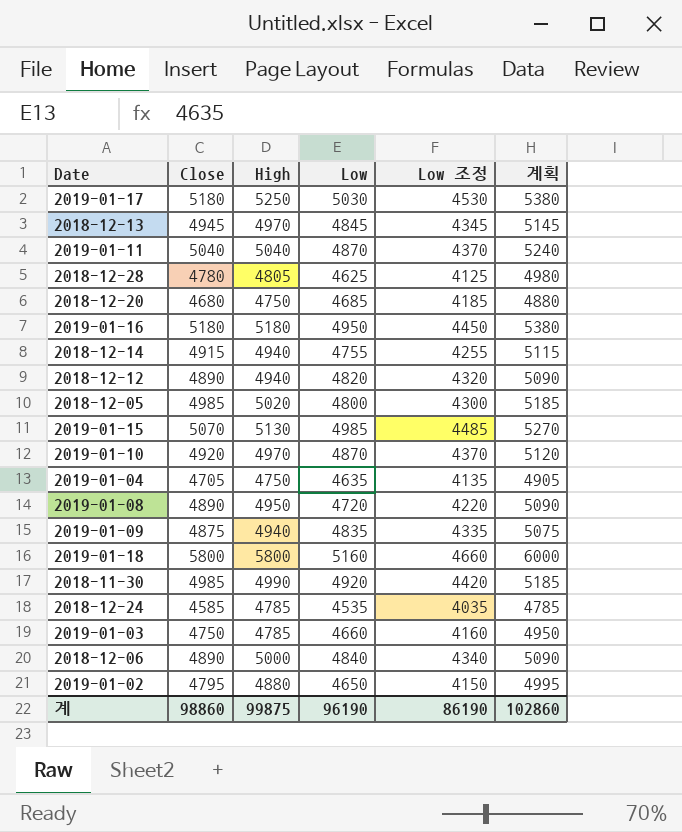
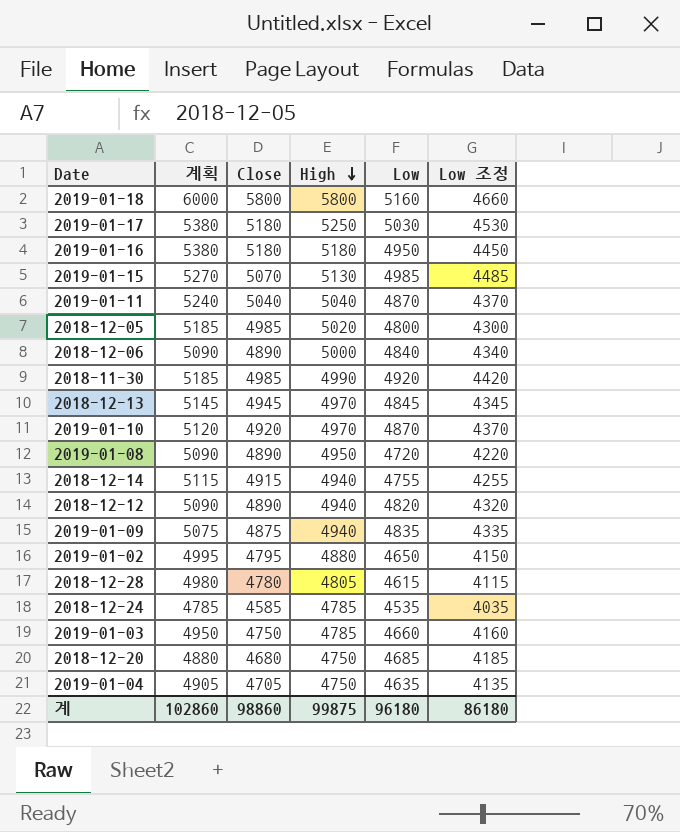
row order: none -> High descending
column 계획 | position: 6 -> 2
2018-12-28 | Low: 4625 -> 4615
2018-12-28 | Low 조정: 4125 -> 4115
계 | Low: 96190 -> 96180
계 | Low 조정: 86190 -> 86180

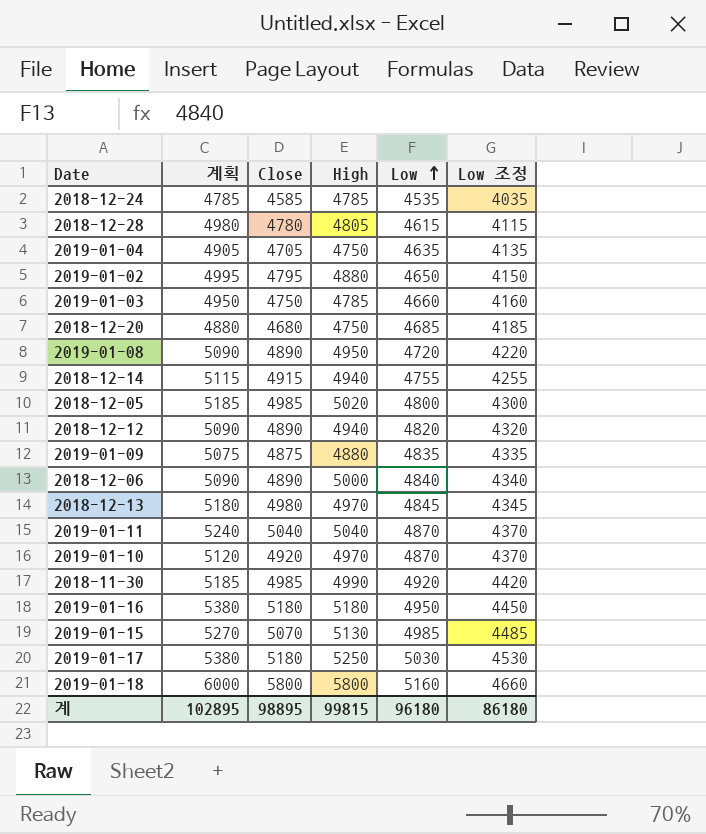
row order: High descending -> Low ascending
2019-01-09 | High: 4940 -> 4880
2018-12-13 | 계획: 5145 -> 5180
2018-12-13 | Close: 4945 -> 4980
계 | 계획: 102860 -> 102895
계 | Close: 98860 -> 98895
계 | High: 99875 -> 99815

